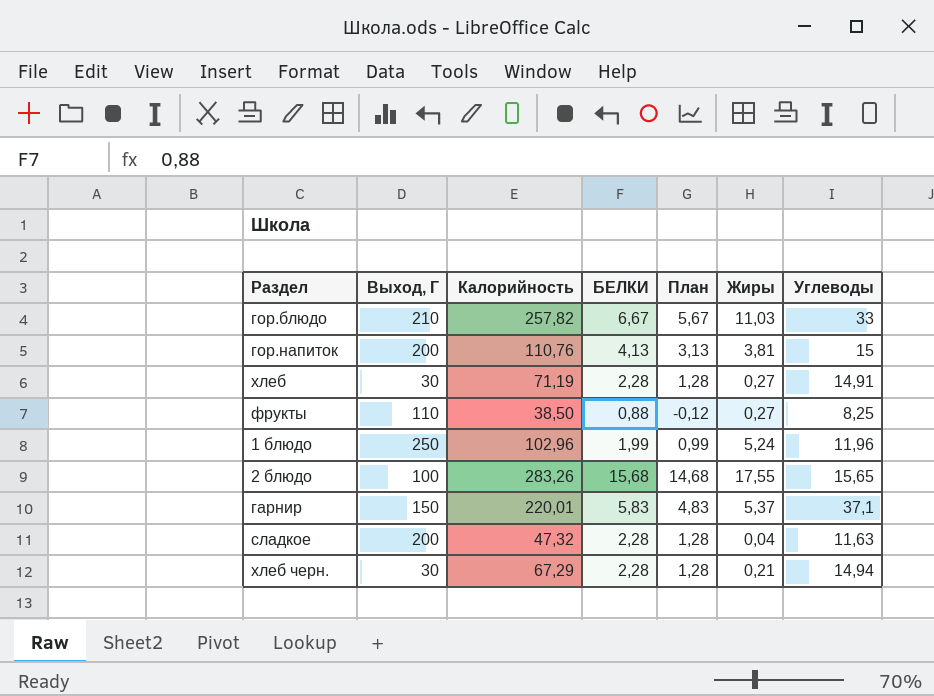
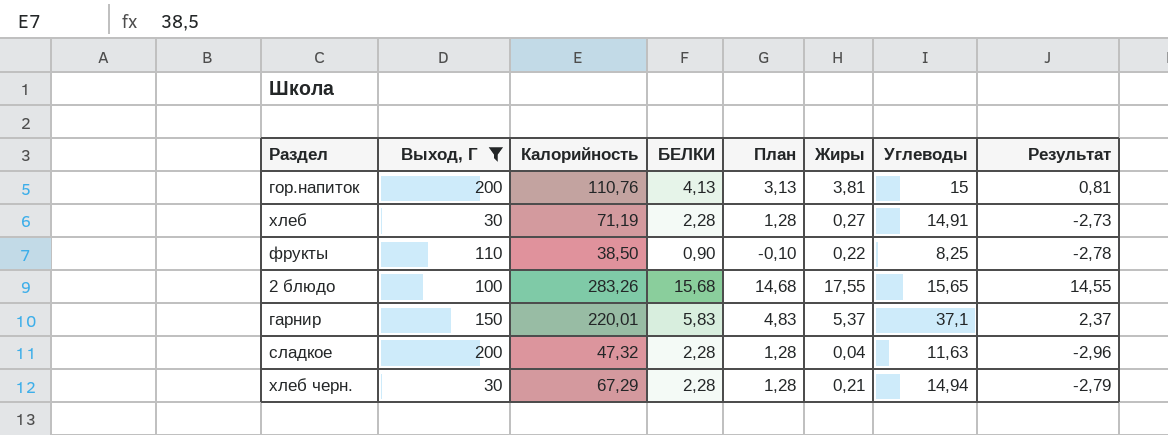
filter: none -> Выход, Г <= 200
column Результат | formula: none -> [Жиры] - 3
фрукты | БЕЛКИ: 0,88 -> 0,90
фрукты | План: -0,12 -> -0,10
фрукты | Жиры: 0,27 -> 0,22

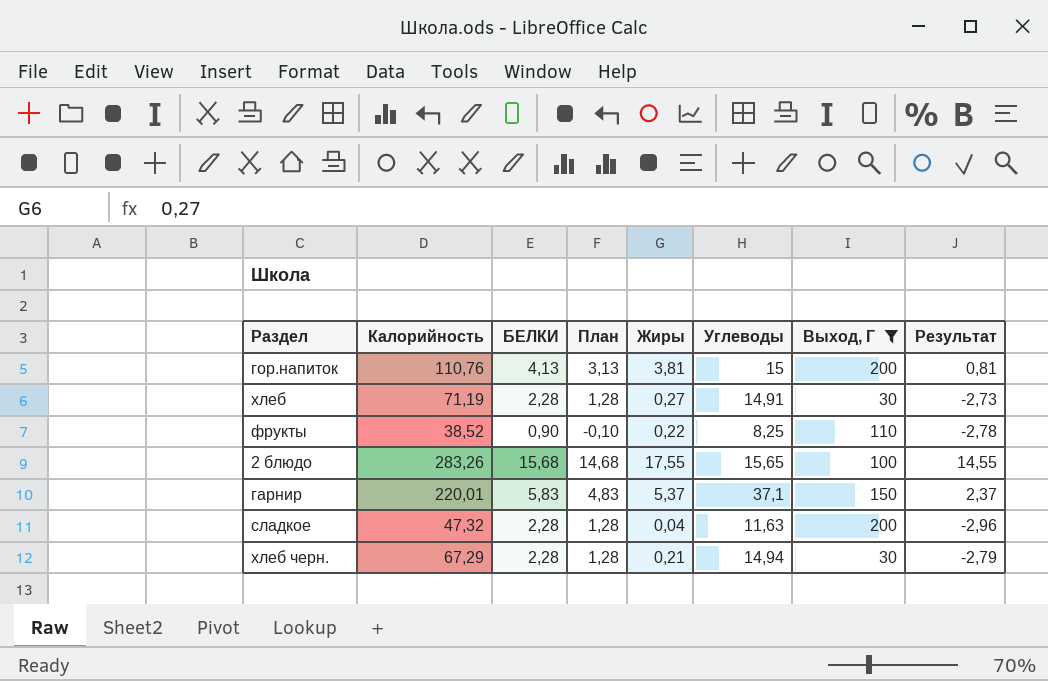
column Выход, Г | position: 2 -> 7
фрукты | Калорийность: 38,50 -> 38,52

